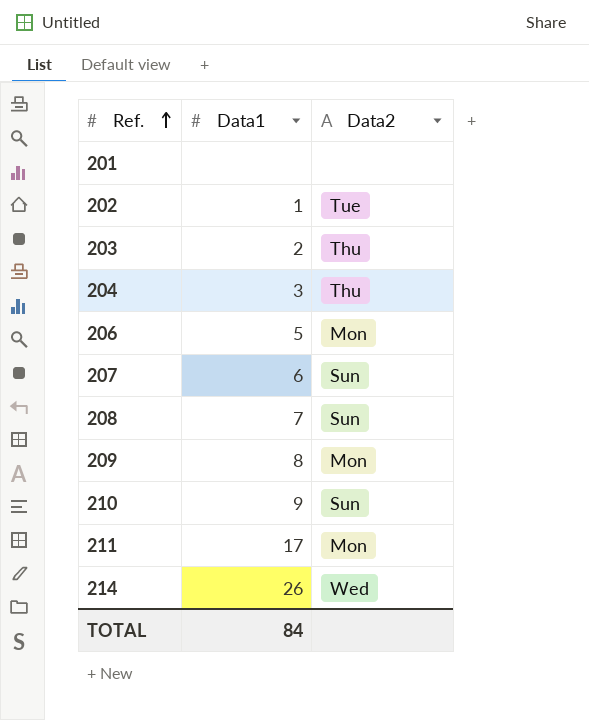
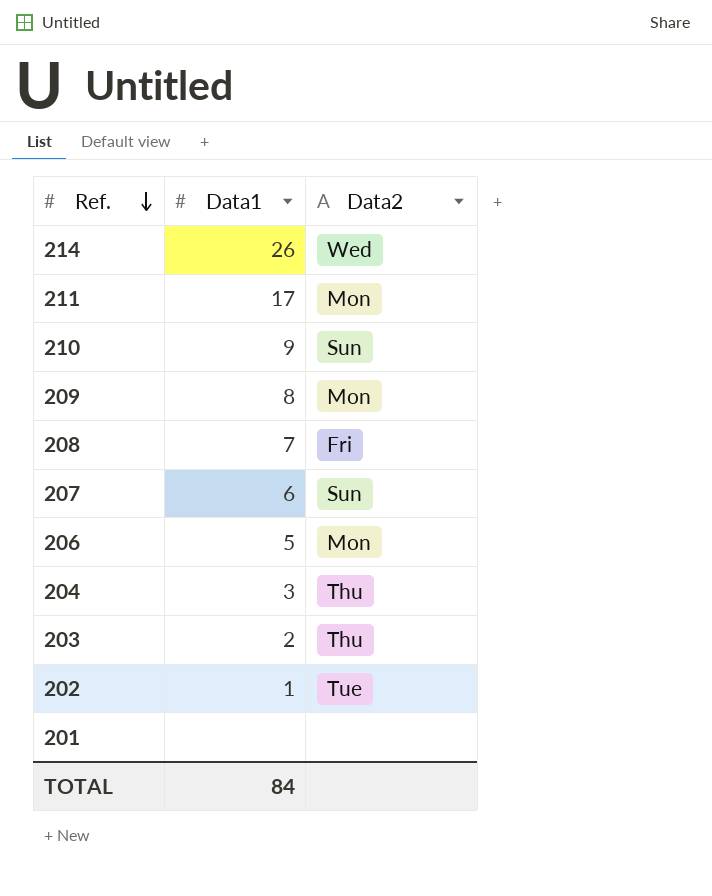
row order: Ref. ascending -> Ref. descending
208 | Data2: Sun -> Fri

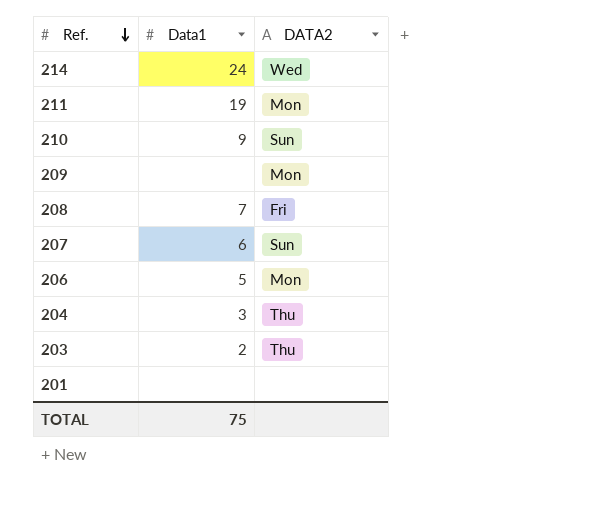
column name: Data2 -> DATA2
row 202: 1 | Tue -> none
214 | Data1: 26 -> 24
211 | Data1: 17 -> 19
209 | Data1: 8 -> none
TOTAL | Data1: 84 -> 75

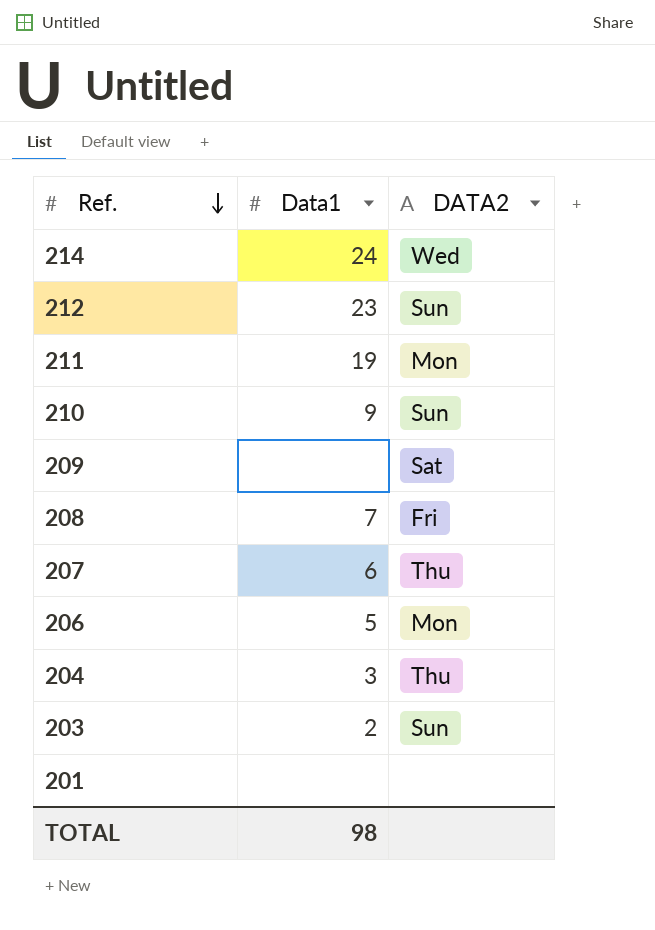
row 212: none -> 23 | Sun
209 | DATA2: Mon -> Sat
207 | DATA2: Sun -> Thu
203 | DATA2: Thu -> Sun
TOTAL | Data1: 75 -> 98

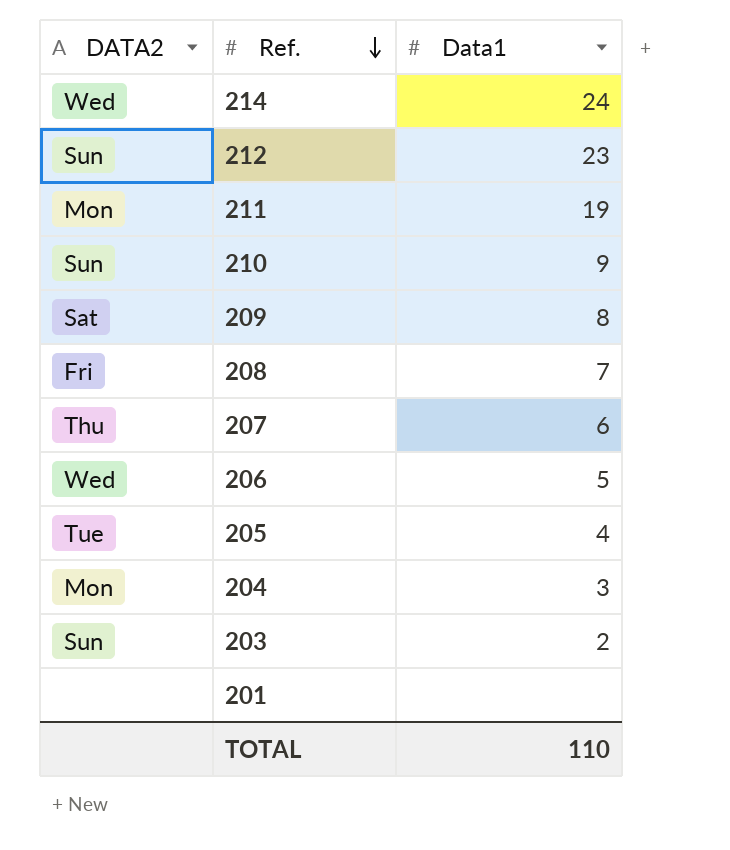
column DATA2 | position: 3 -> 1
209 | Data1: none -> 8
206 | DATA2: Mon -> Wed
row 205: none -> Tue | 4
204 | DATA2: Thu -> Mon
TOTAL | Data1: 98 -> 110

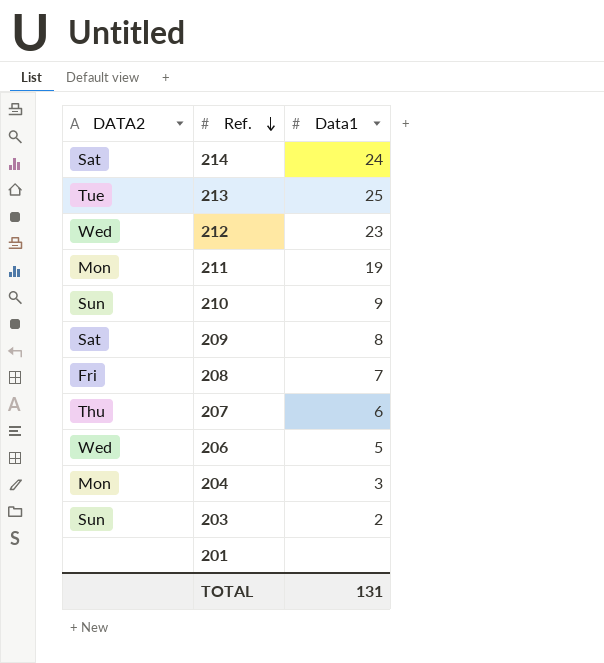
row 205: Tue | 4 -> none
214 | DATA2: Wed -> Sat
row 213: none -> Tue | 25
212 | DATA2: Sun -> Wed
TOTAL | Data1: 110 -> 131

